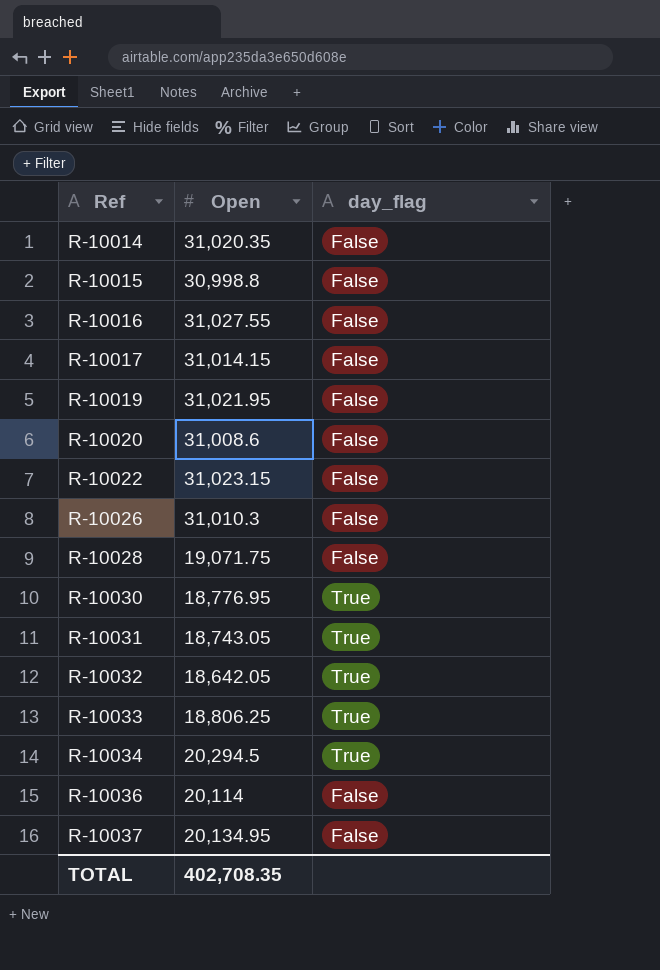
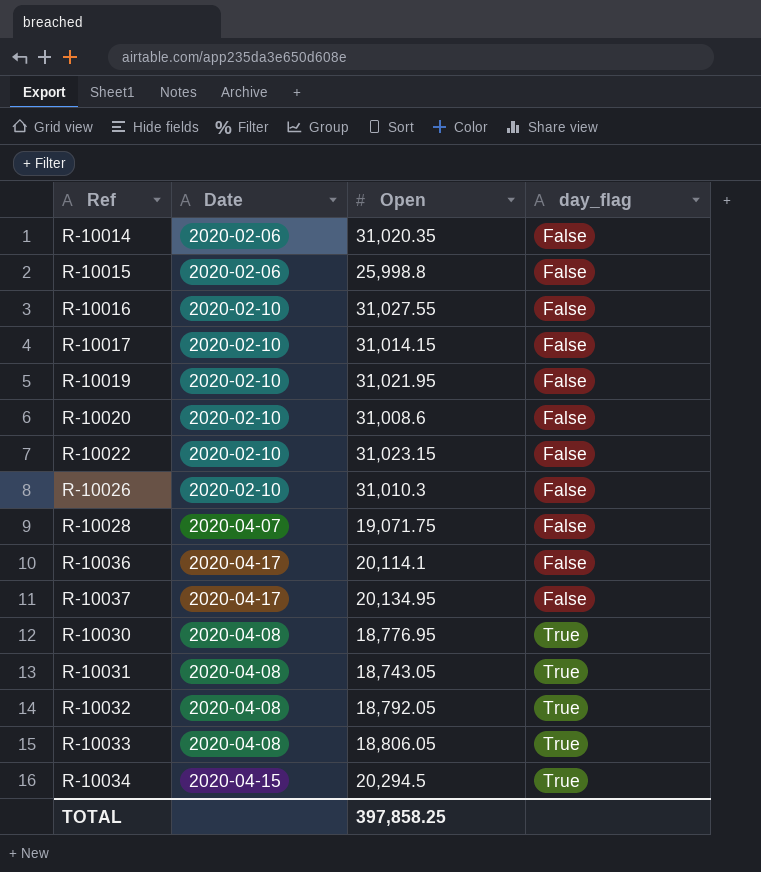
row order: Ref ascending -> day_flag ascending
column Date | position: none -> 2
R-10015 | Open: 30,998.8 -> 25,998.8
R-10036 | Open: 20,114 -> 20,114.1
R-10032 | Open: 18,642.05 -> 18,792.05
R-10033 | Open: 18,806.25 -> 18,806.05
TOTAL | Open: 402,708.35 -> 397,858.25

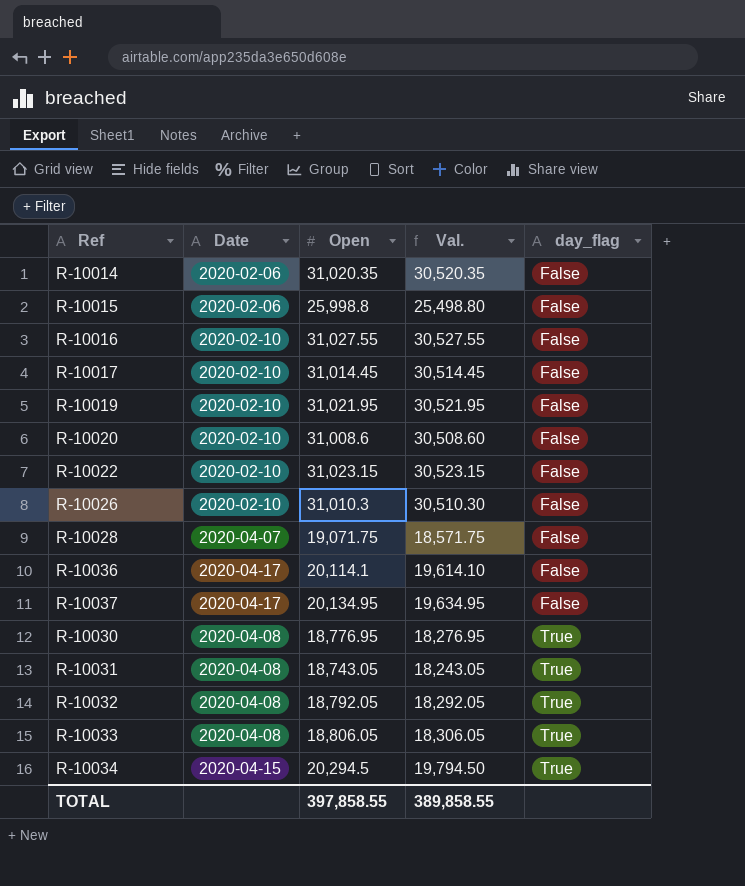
column Val. | formula: none -> [Open] - 500
R-10017 | Open: 31,014.15 -> 31,014.45
TOTAL | Open: 397,858.25 -> 397,858.55

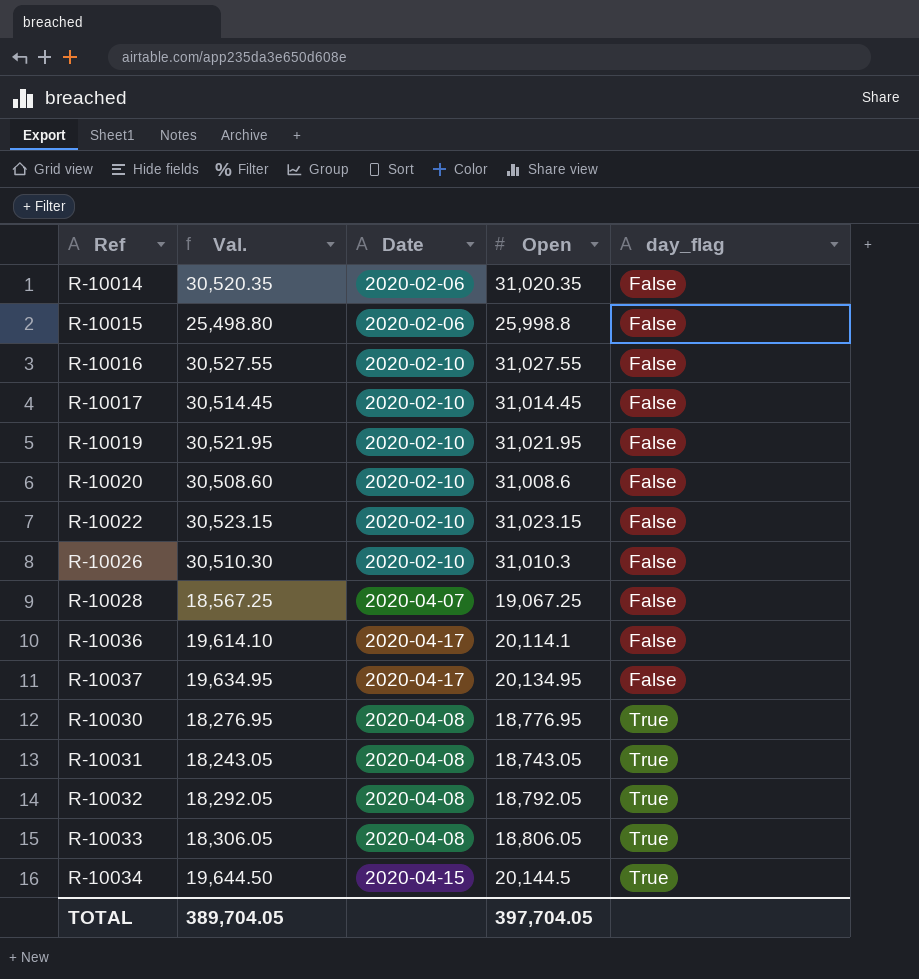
column Val. | position: 4 -> 2
R-10028 | Val.: 18,571.75 -> 18,567.25
R-10028 | Open: 19,071.75 -> 19,067.25
R-10034 | Val.: 19,794.50 -> 19,644.50
R-10034 | Open: 20,294.5 -> 20,144.5
TOTAL | Val.: 389,858.55 -> 389,704.05
TOTAL | Open: 397,858.55 -> 397,704.05

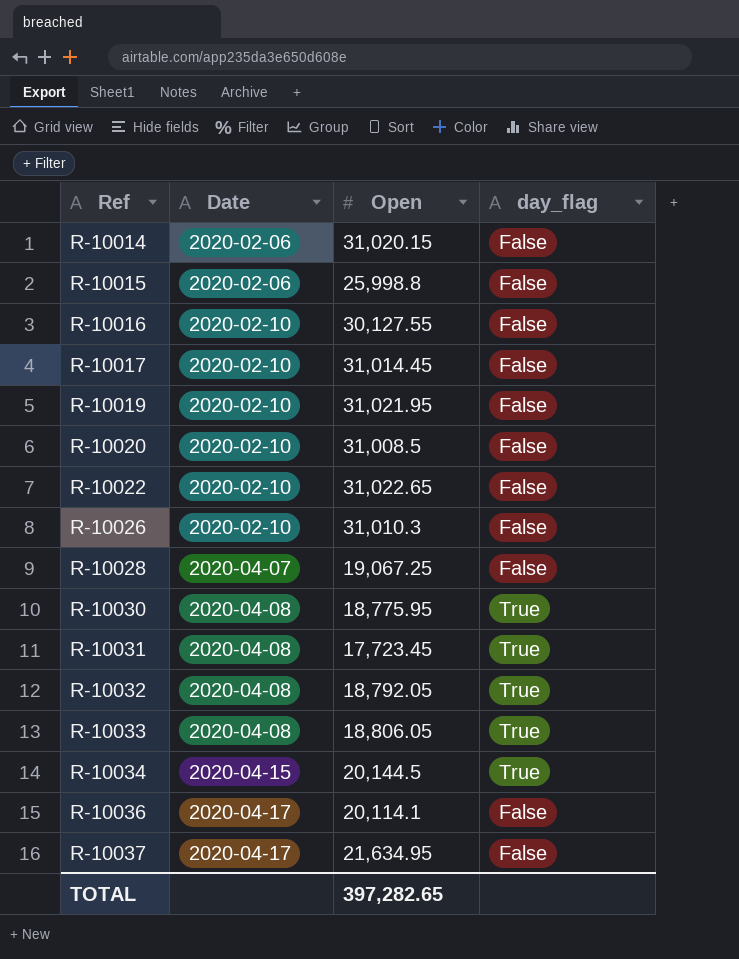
row order: day_flag ascending -> Ref ascending
column Val. | formula: [Open] - 500 -> none
R-10014 | Open: 31,020.35 -> 31,020.15
R-10016 | Open: 31,027.55 -> 30,127.55
R-10020 | Open: 31,008.6 -> 31,008.5
R-10022 | Open: 31,023.15 -> 31,022.65
R-10030 | Open: 18,776.95 -> 18,775.95
R-10031 | Open: 18,743.05 -> 17,723.45
R-10037 | Open: 20,134.95 -> 21,634.95
TOTAL | Open: 397,704.05 -> 397,282.65

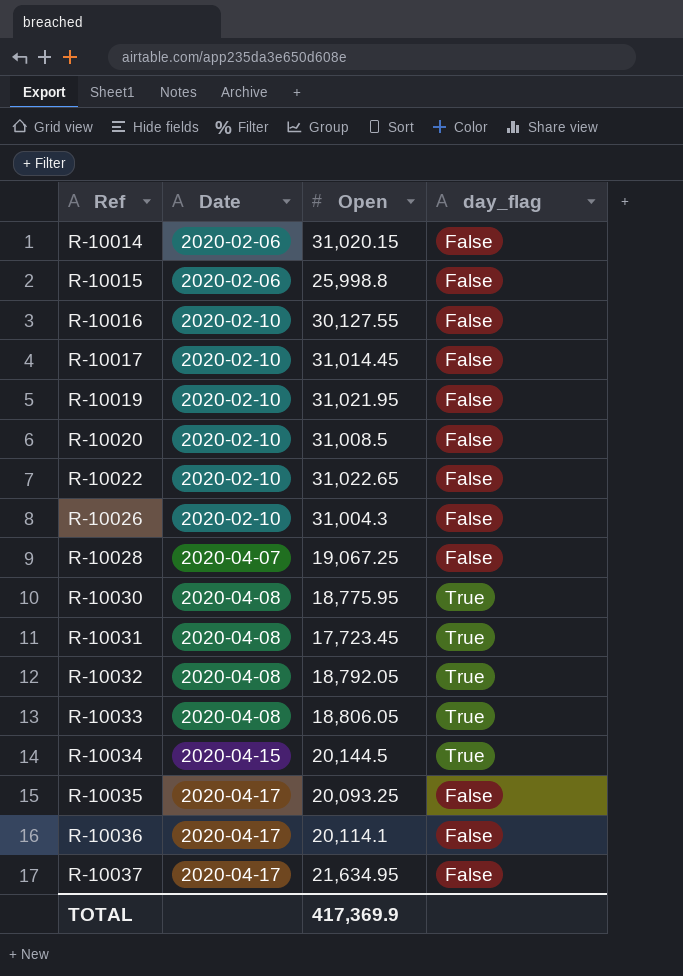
R-10026 | Open: 31,010.3 -> 31,004.3
row R-10035: none -> 2020-04-17 | 20,093.25 | False
TOTAL | Open: 397,282.65 -> 417,369.9

